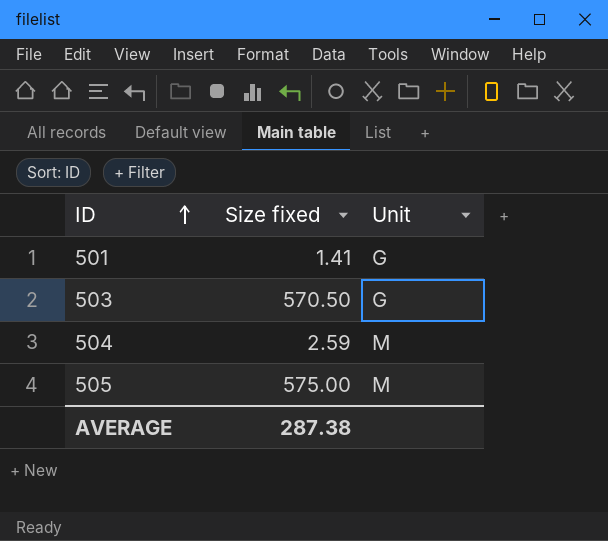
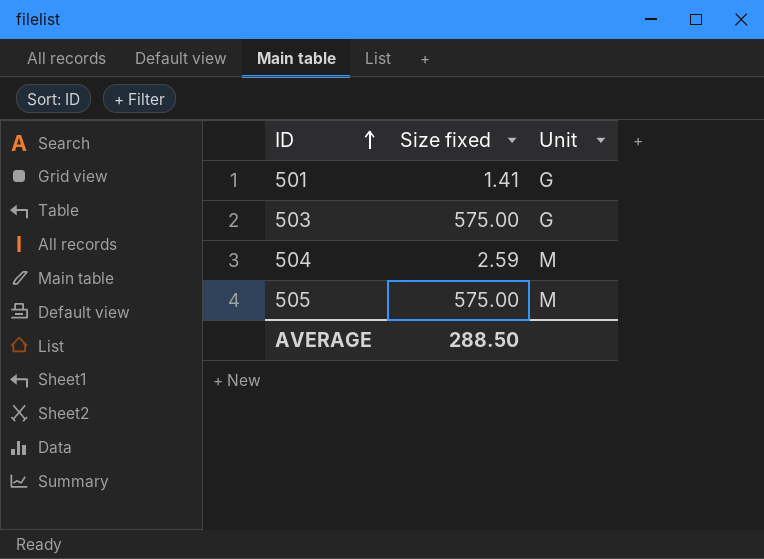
503 | Size fixed: 570.50 -> 575.00
AVERAGE | Size fixed: 287.38 -> 288.50

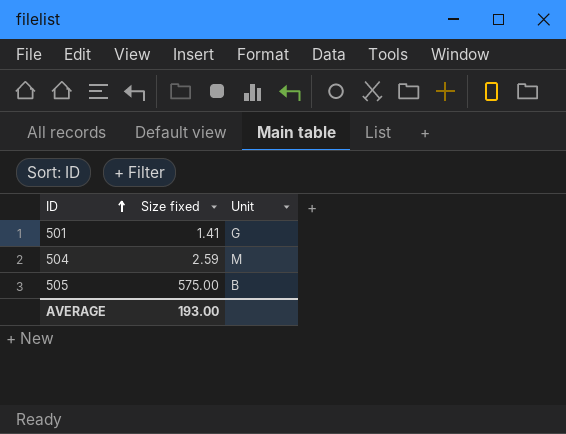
row 503: 575.00 | G -> none
505 | Unit: M -> B
AVERAGE | Size fixed: 288.50 -> 193.00

